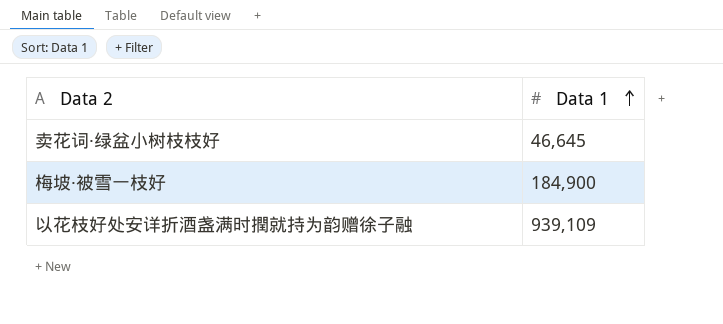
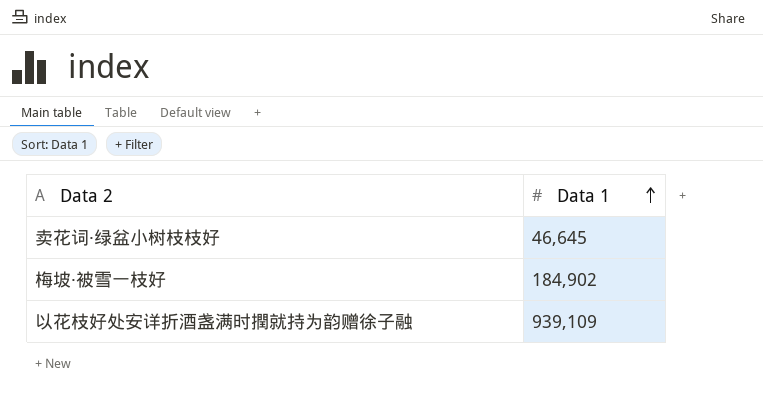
梅坡·被雪一枝好 | Data 1: 184,900 -> 184,902

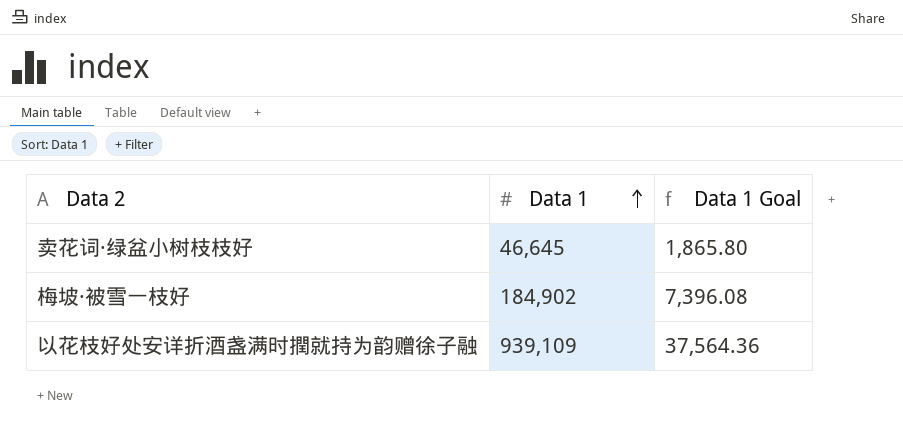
column Data 1 Goal | formula: none -> [Data 1] * 0.04

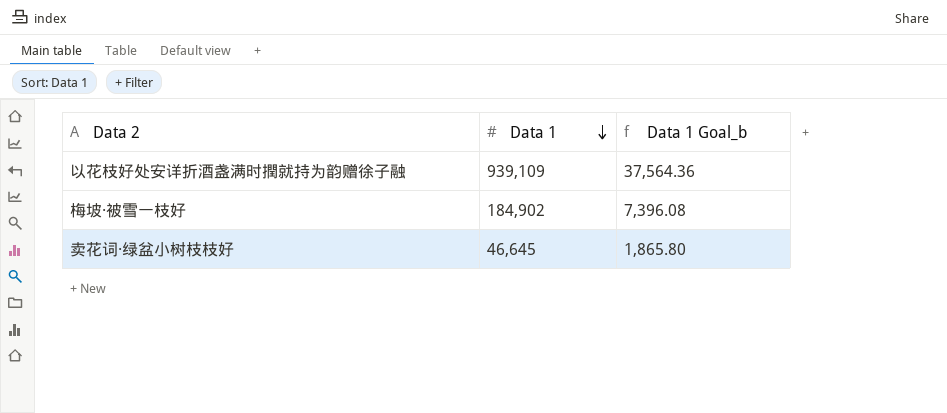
row order: Data 1 ascending -> Data 1 descending
column name: Data 1 Goal -> Data 1 Goal_b

